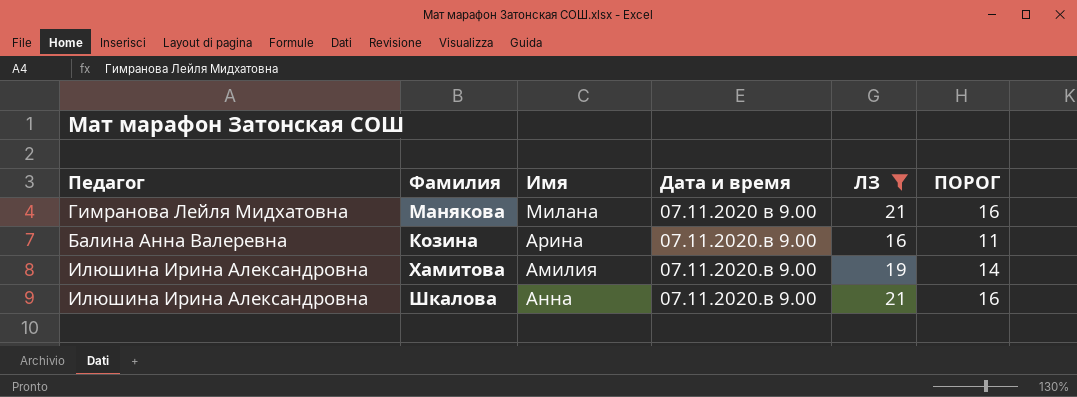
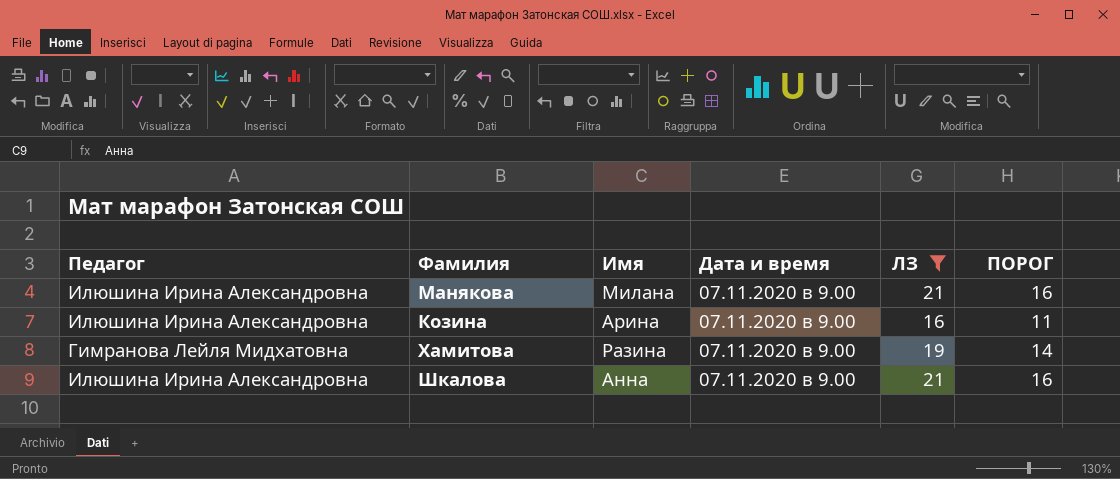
Манякова | Педагог: Гимранова Лейля Мидхатовна -> Илюшина Ирина Александровна
Козина | Педагог: Балина Анна Валеревна -> Илюшина Ирина Александровна
Козина | Дата и время: 07.11.2020.в 9.00 -> 07.11.2020 в 9.00
Хамитова | Педагог: Илюшина Ирина Александровна -> Гимранова Лейля Мидхатовна
Хамитова | Имя: Амилия -> Разина
Хамитова | Дата и время: 07.11.2020.в 9.00 -> 07.11.2020 в 9.00
Шкалова | Дата и время: 07.11.2020.в 9.00 -> 07.11.2020 в 9.00

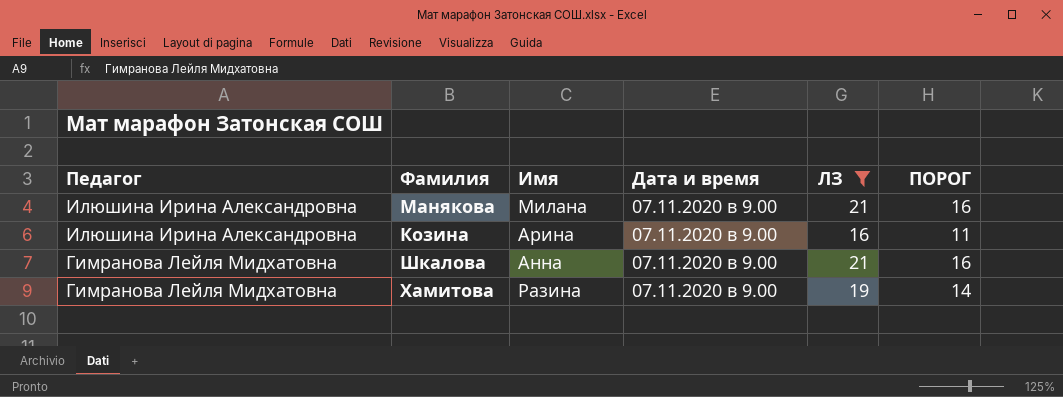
row order: none -> Педагог descending
Шкалова | Педагог: Илюшина Ирина Александровна -> Гимранова Лейля Мидхатовна

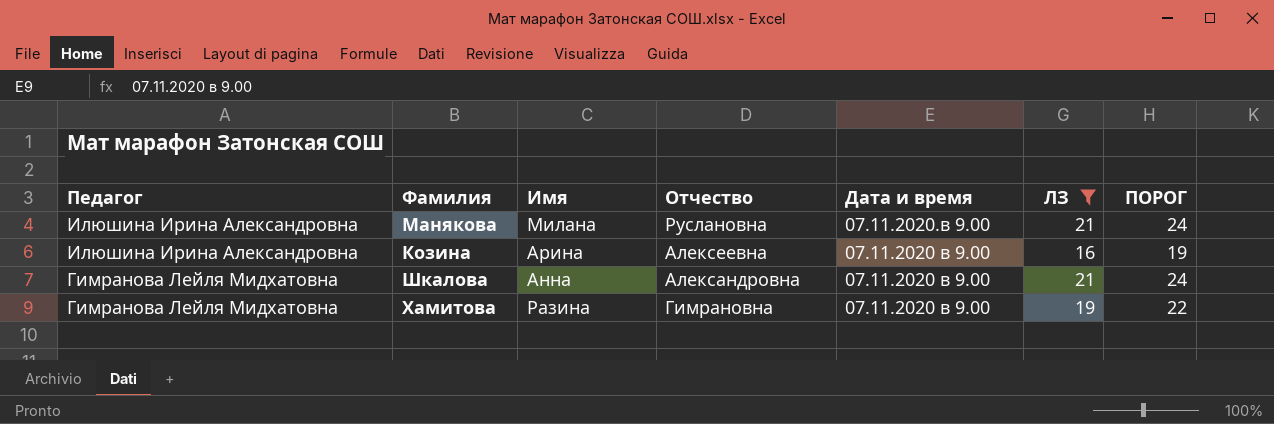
column Отчество | position: none -> 4
column ПОРОГ | formula: [ЛЗ] - 5 -> [ЛЗ] + 3
Манякова | Дата и время: 07.11.2020 в 9.00 -> 07.11.2020.в 9.00

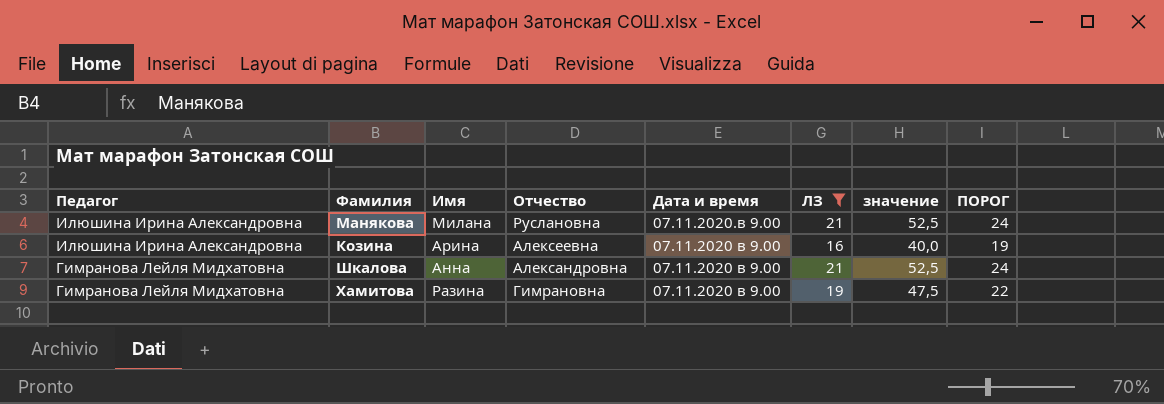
column значение | formula: none -> [ЛЗ] * 2,5

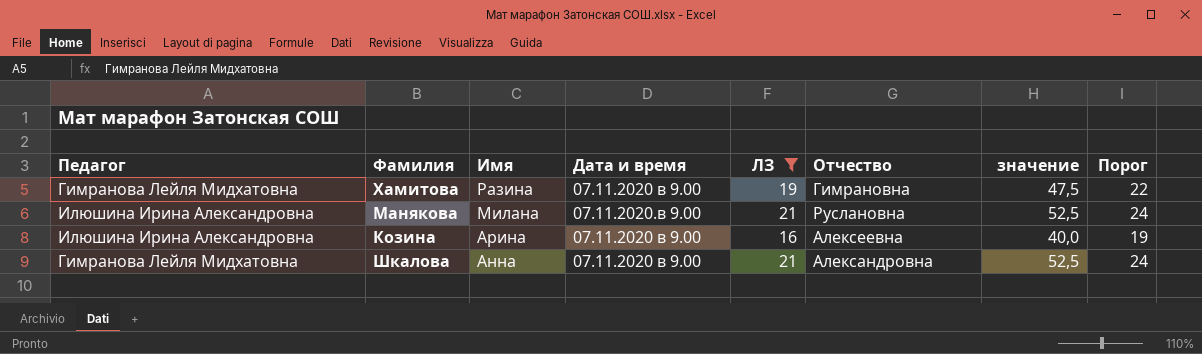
row order: Педагог descending -> Имя descending
column Отчество | position: 4 -> 6
column name: ПОРОГ -> Порог

